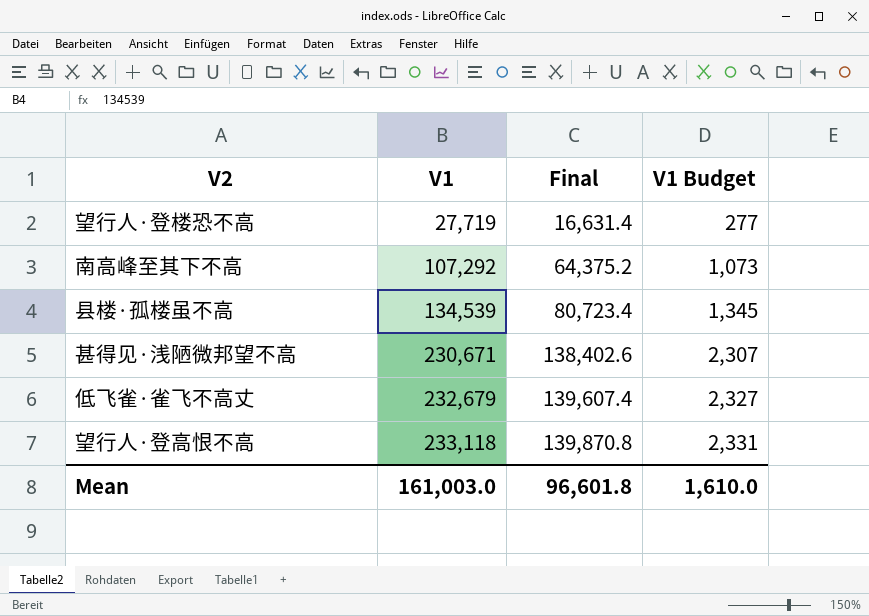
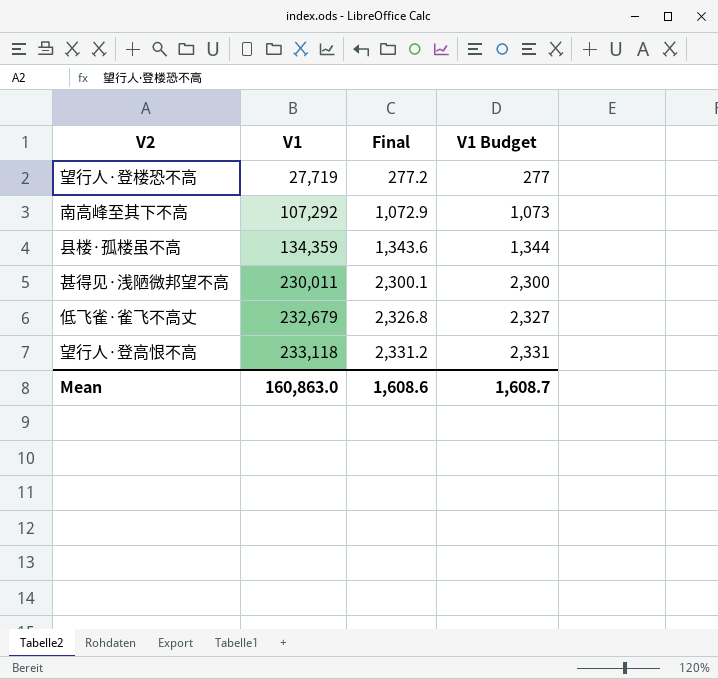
column Final | formula: [V1] * 0.6 -> [V1] * 0.01
县楼·孤楼虽不高 | V1: 134,539 -> 134,359
县楼·孤楼虽不高 | V1 Budget: 1,345 -> 1,344
甚得见·浅陋微邦望不高 | V1: 230,671 -> 230,011
甚得见·浅陋微邦望不高 | V1 Budget: 2,307 -> 2,300
Mean | V1: 161,003.0 -> 160,863.0
Mean | Final: 96,601.8 -> 1,608.6
Mean | V1 Budget: 1,610.0 -> 1,608.7

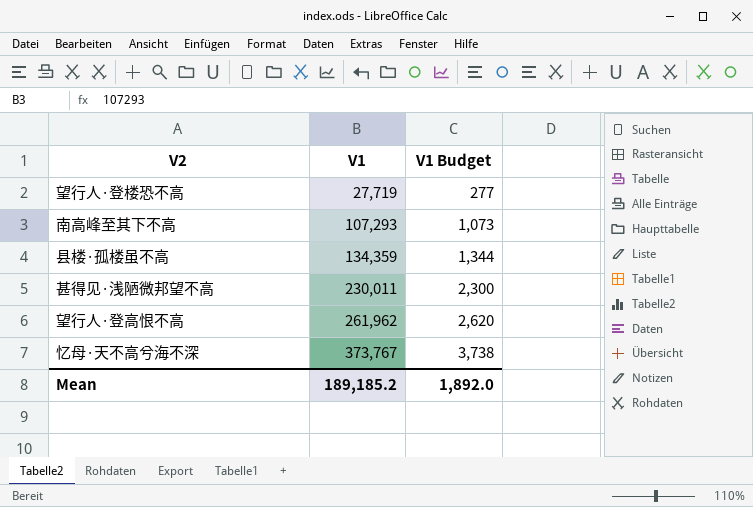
column Final | formula: [V1] * 0.01 -> none
row 低飞雀·雀飞不高丈: 232,679 | 2,326.8 | 2,327 -> none
南高峰至其下不高 | V1: 107,292 -> 107,293
望行人·登高恨不高 | V1: 233,118 -> 261,962
望行人·登高恨不高 | V1 Budget: 2,331 -> 2,620
row 忆母·天不高兮海不深: none -> 373,767 | 3,738
Mean | V1: 160,863.0 -> 189,185.2
Mean | V1 Budget: 1,608.7 -> 1,892.0

